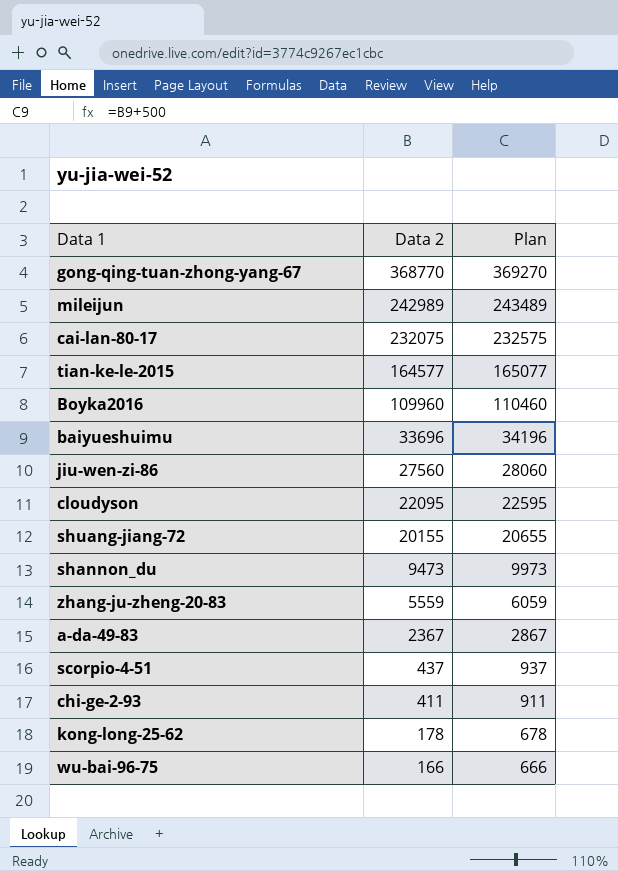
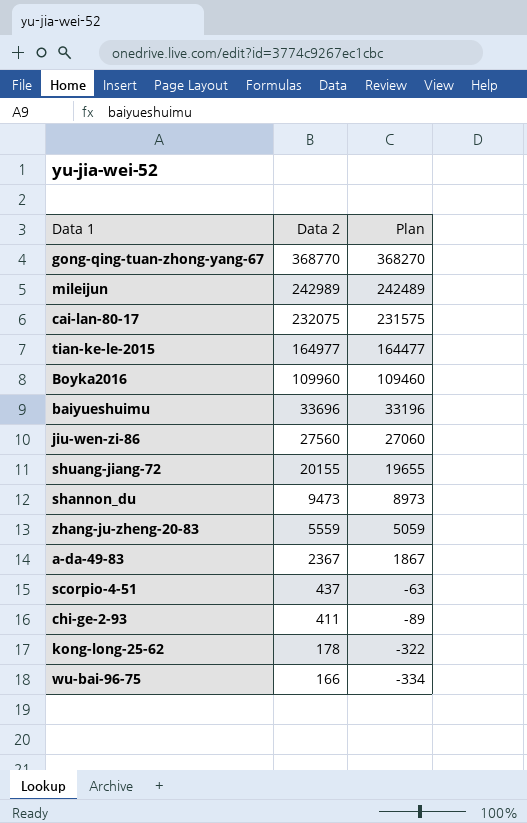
column Plan | formula: [Data 2] + 500 -> [Data 2] - 500
row cloudyson: 22095 | 22595 -> none
tian-ke-le-2015 | Data 2: 164577 -> 164977

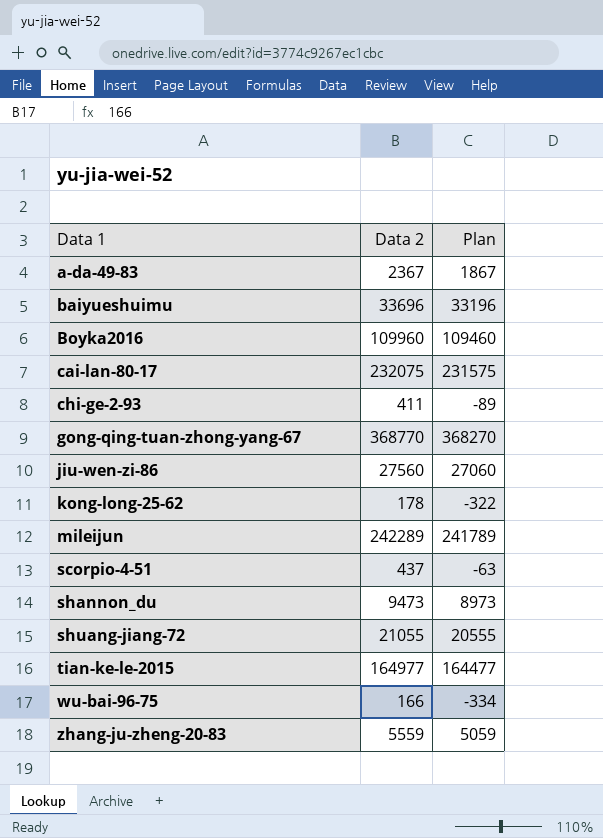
row order: Data 2 descending -> Data 1 ascending
mileijun | Data 2: 242989 -> 242289
mileijun | Plan: 242489 -> 241789
shuang-jiang-72 | Data 2: 20155 -> 21055
shuang-jiang-72 | Plan: 19655 -> 20555

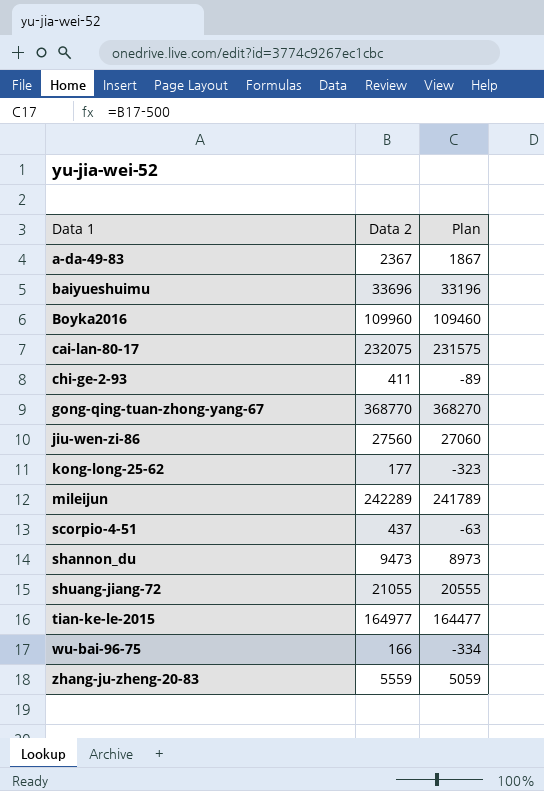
kong-long-25-62 | Data 2: 178 -> 177
kong-long-25-62 | Plan: -322 -> -323

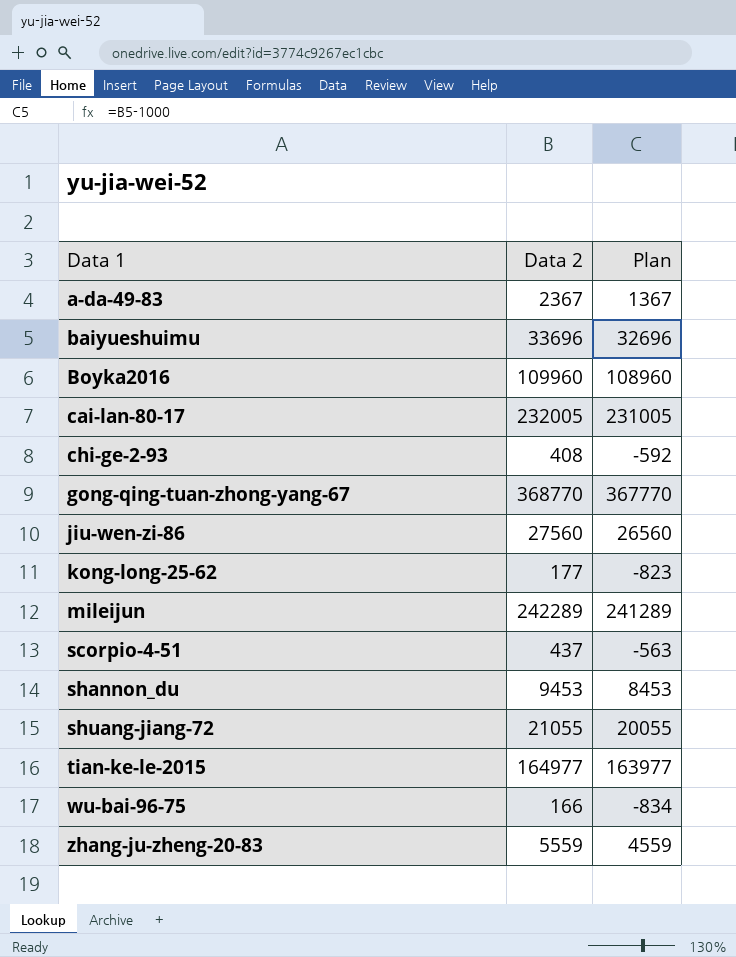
column Plan | formula: [Data 2] - 500 -> [Data 2] - 1000
cai-lan-80-17 | Data 2: 232075 -> 232005
chi-ge-2-93 | Data 2: 411 -> 408
shannon_du | Data 2: 9473 -> 9453

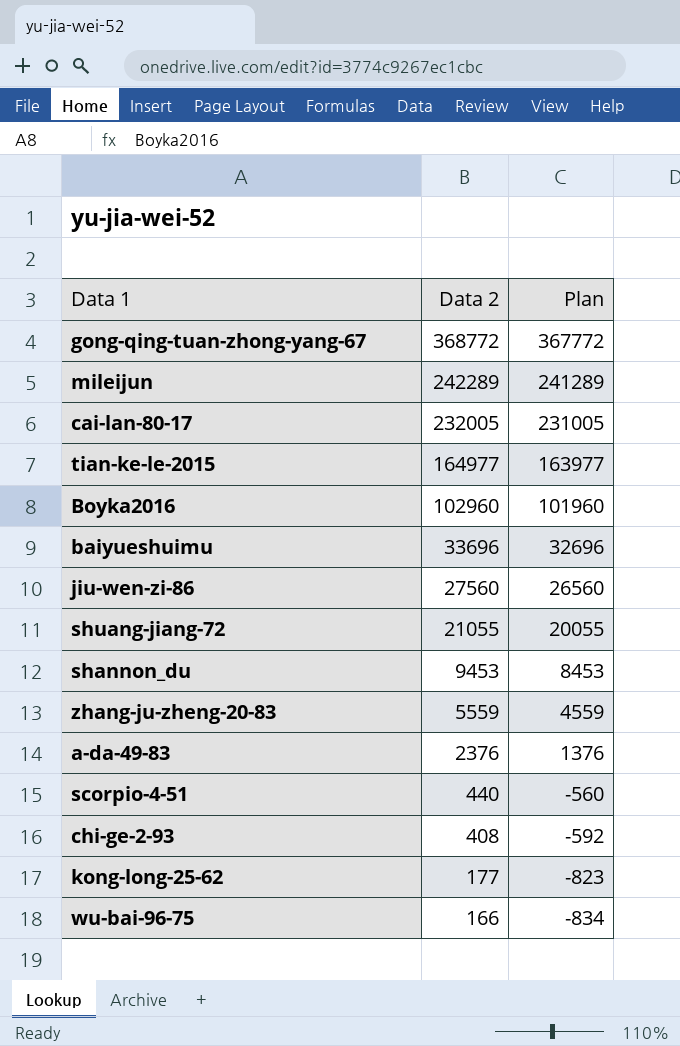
row order: Data 1 ascending -> Data 2 descending
gong-qing-tuan-zhong-yang-67 | Data 2: 368770 -> 368772
gong-qing-tuan-zhong-yang-67 | Plan: 367770 -> 367772
Boyka2016 | Data 2: 109960 -> 102960
Boyka2016 | Plan: 108960 -> 101960
a-da-49-83 | Data 2: 2367 -> 2376
a-da-49-83 | Plan: 1367 -> 1376
scorpio-4-51 | Data 2: 437 -> 440
scorpio-4-51 | Plan: -563 -> -560

